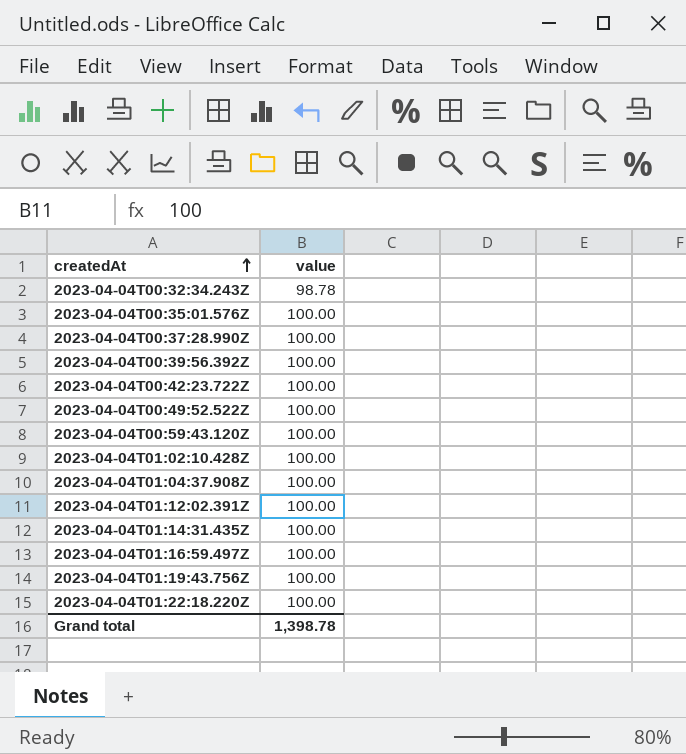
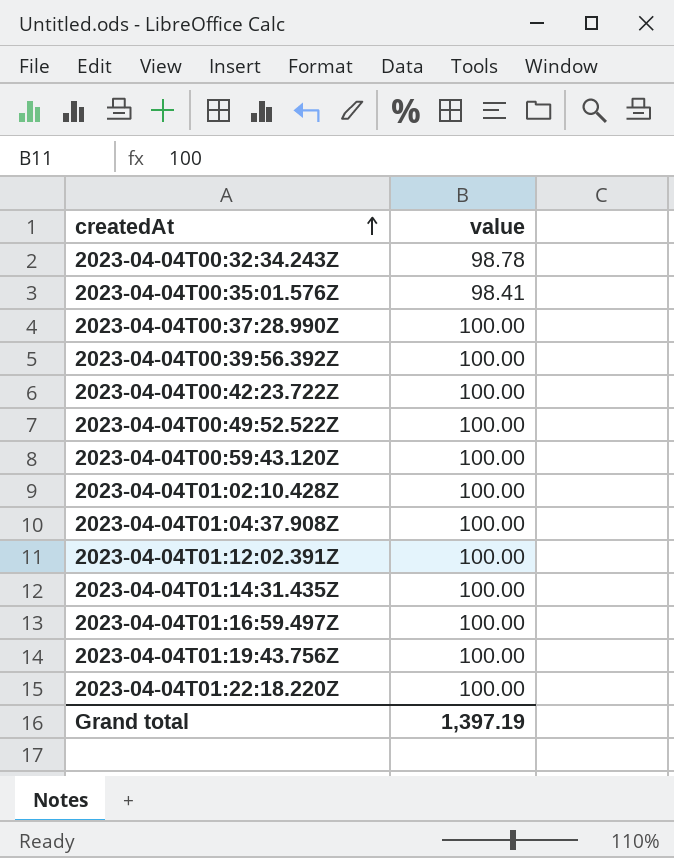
2023-04-04T00:35:01.576Z | value: 100.00 -> 98.41
Grand total | value: 1,398.78 -> 1,397.19

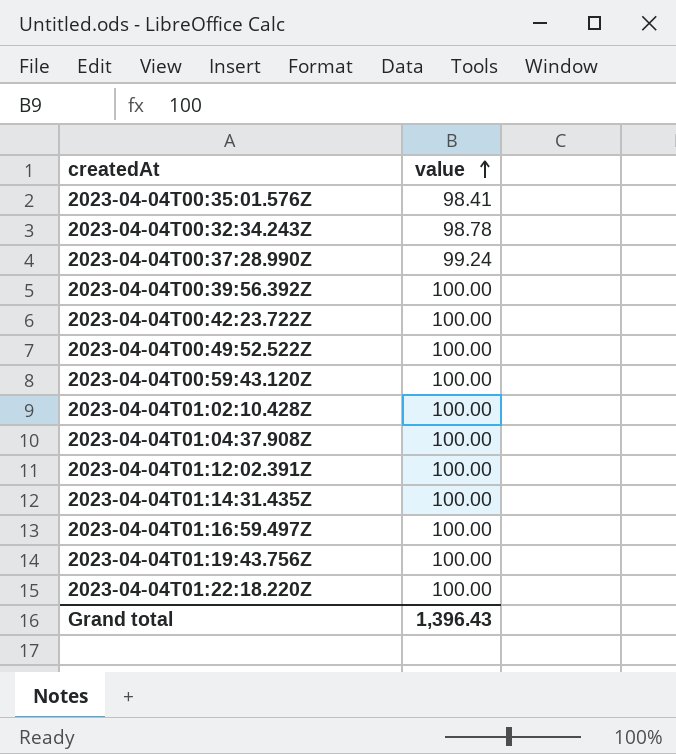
row order: createdAt ascending -> value ascending
2023-04-04T00:37:28.990Z | value: 100.00 -> 99.24
Grand total | value: 1,397.19 -> 1,396.43

